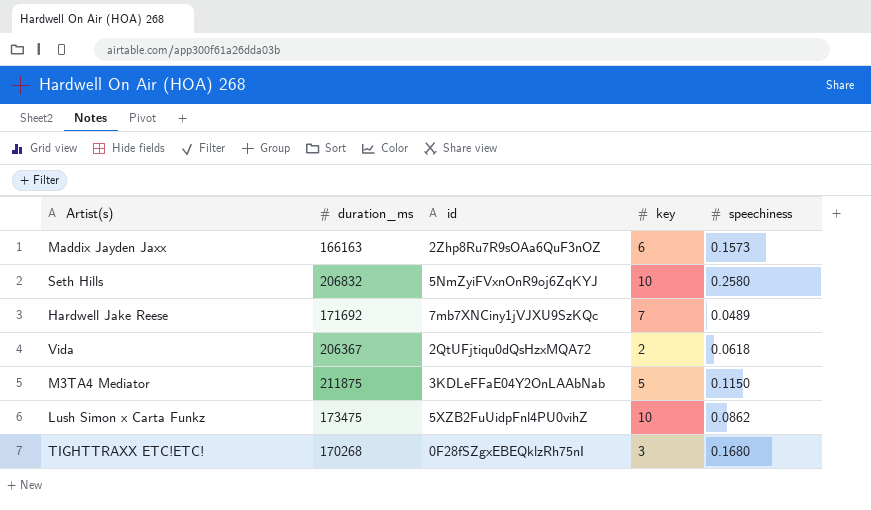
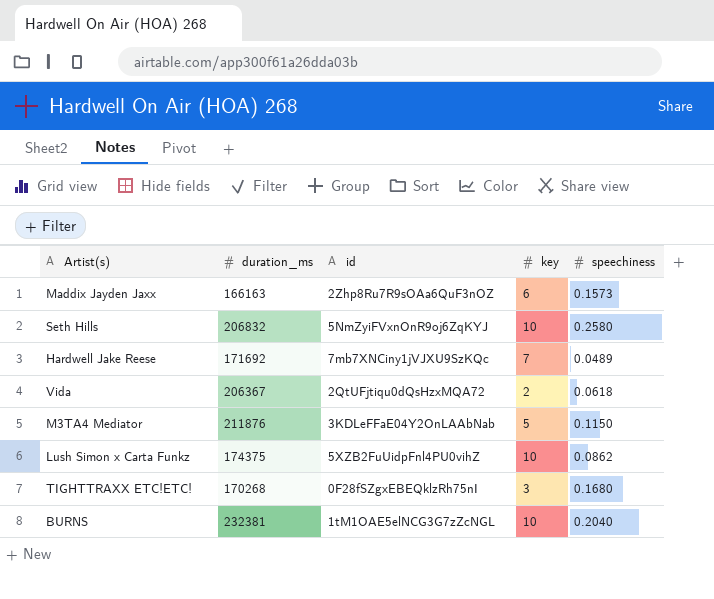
M3TA4 Mediator | duration_ms: 211875 -> 211876
Lush Simon x Carta Funkz | duration_ms: 173475 -> 174375
row BURNS: none -> 232381 | 1tM1OAE5elNCG3G7zZcNGL | 10 | 0.2040

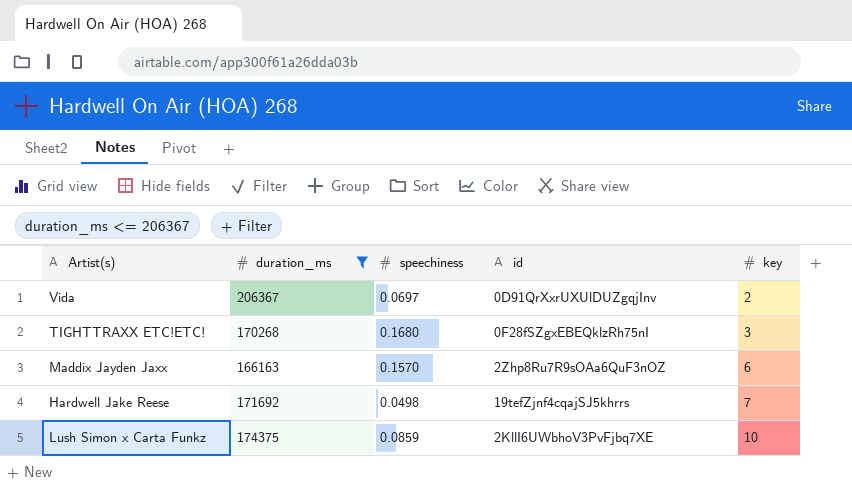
filter: none -> duration_ms <= 206367
row order: none -> key ascending
column speechiness | position: 5 -> 3
Vida | speechiness: 0.0618 -> 0.0697
Vida | id: 2QtUFjtiqu0dQsHzxMQA72 -> 0D91QrXxrUXUlDUZgqjInv
Maddix Jayden Jaxx | speechiness: 0.1573 -> 0.1570
Hardwell Jake Reese | speechiness: 0.0489 -> 0.0498
Hardwell Jake Reese | id: 7mb7XNCiny1jVJXU9SzKQc -> 19tefZjnf4cqajSJ5khrrs
Lush Simon x Carta Funkz | speechiness: 0.0862 -> 0.0859
Lush Simon x Carta Funkz | id: 5XZB2FuUidpFnl4PU0vihZ -> 2KllI6UWbhoV3PvFjbq7XE

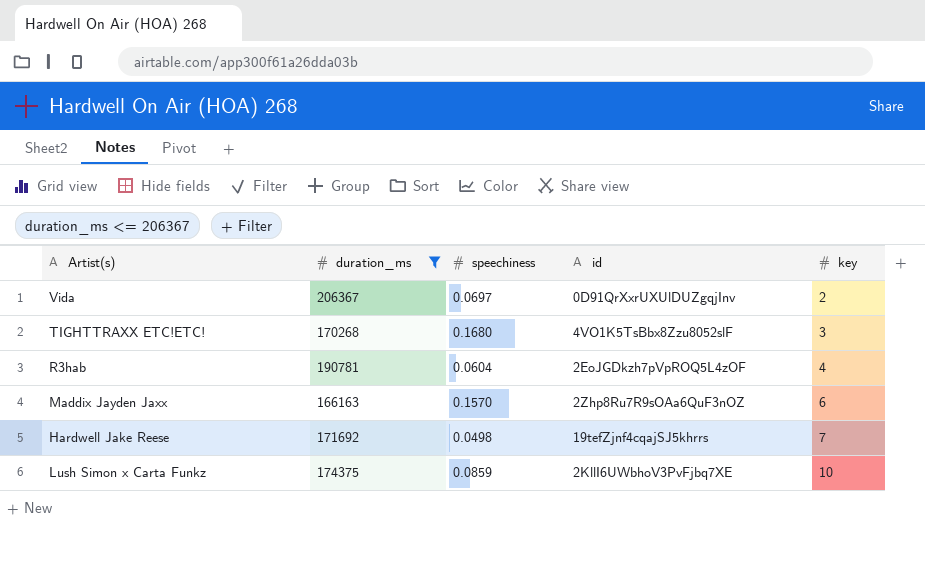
TIGHTTRAXX ETC!ETC! | id: 0F28fSZgxEBEQklzRh75nI -> 4VO1K5TsBbx8Zzu8052slF
row R3hab: none -> 190781 | 0.0604 | 2EoJGDkzh7pVpROQ5L4zOF | 4

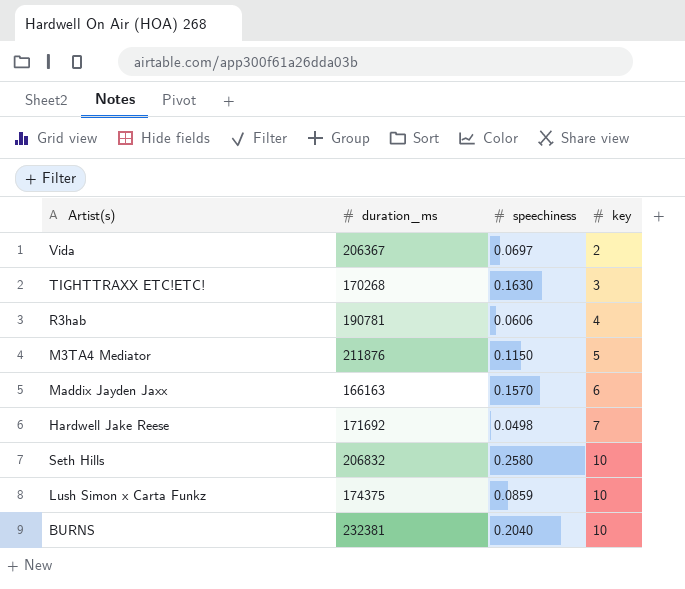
filter: duration_ms <= 206367 -> none
column id | position: 4 -> none
TIGHTTRAXX ETC!ETC! | speechiness: 0.1680 -> 0.1630
R3hab | speechiness: 0.0604 -> 0.0606

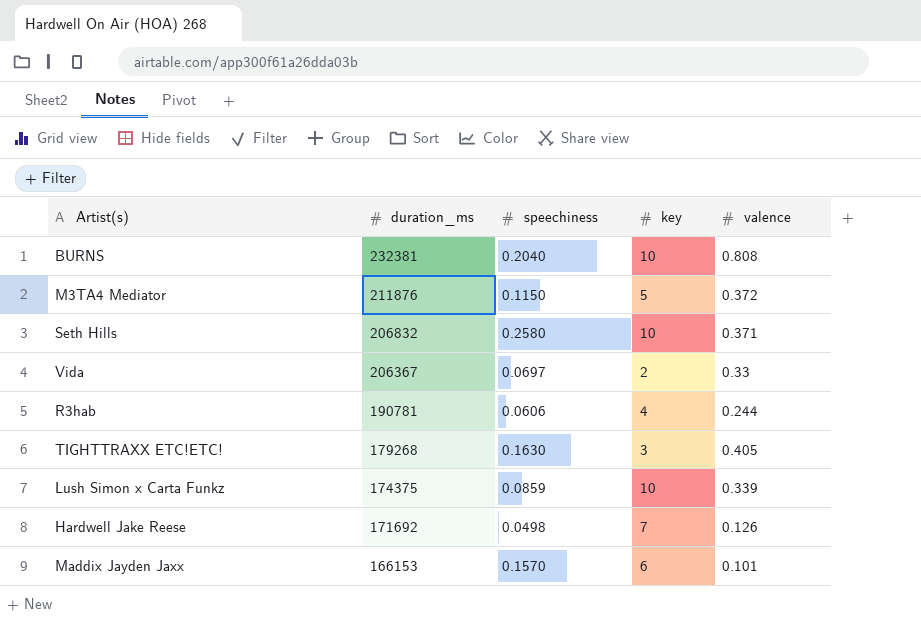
row order: key ascending -> duration_ms descending
column valence | position: none -> 5
TIGHTTRAXX ETC!ETC! | duration_ms: 170268 -> 179268
Maddix Jayden Jaxx | duration_ms: 166163 -> 166153

